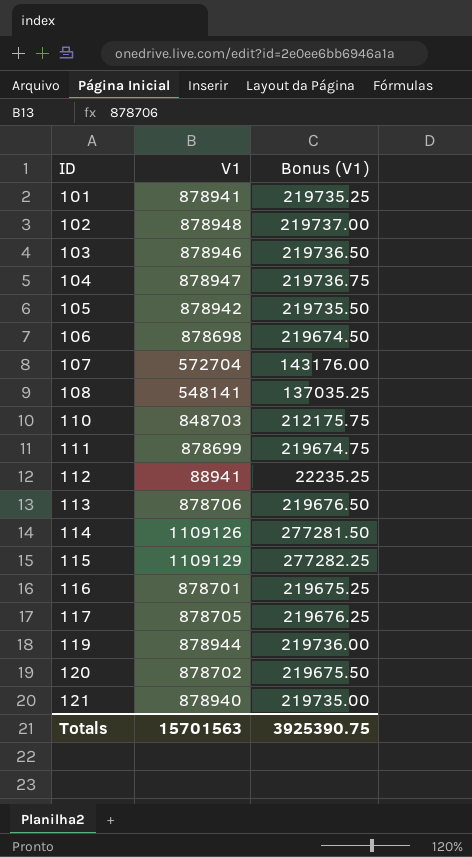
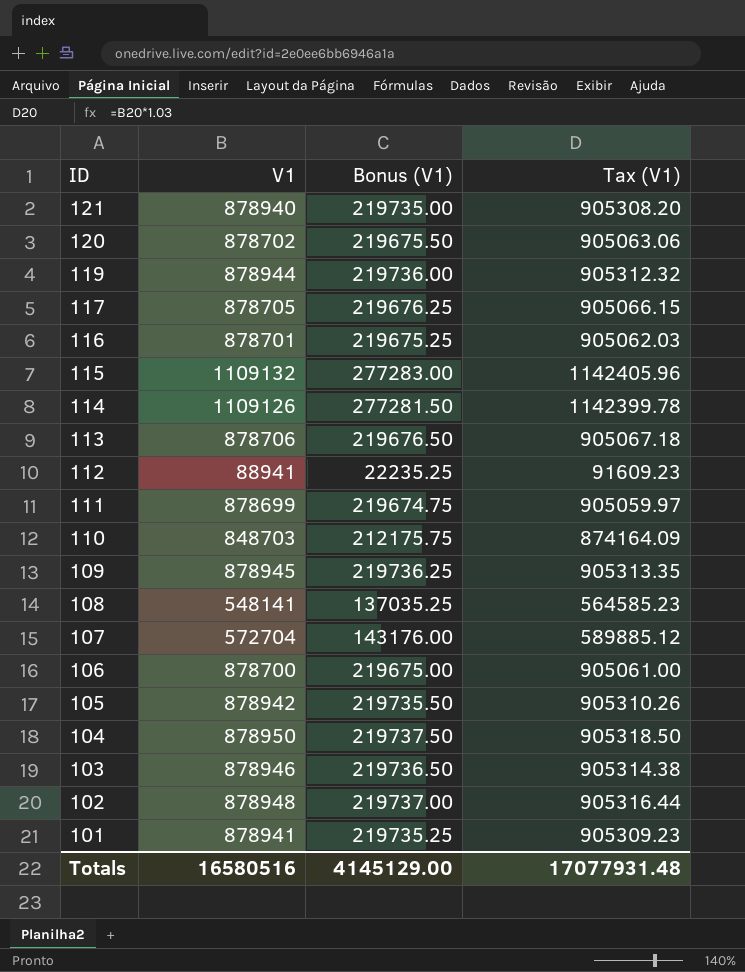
row order: ID ascending -> ID descending
column Tax (V1) | formula: none -> [V1] * 1.03
115 | V1: 1109129 -> 1109132
115 | Bonus (V1): 277282.25 -> 277283.00
row 109: none -> 878945 | 219736.25 | 905313.35
106 | V1: 878698 -> 878700
106 | Bonus (V1): 219674.50 -> 219675.00
104 | V1: 878947 -> 878950
104 | Bonus (V1): 219736.75 -> 219737.50
Totals | V1: 15701563 -> 16580516
Totals | Bonus (V1): 3925390.75 -> 4145129.00

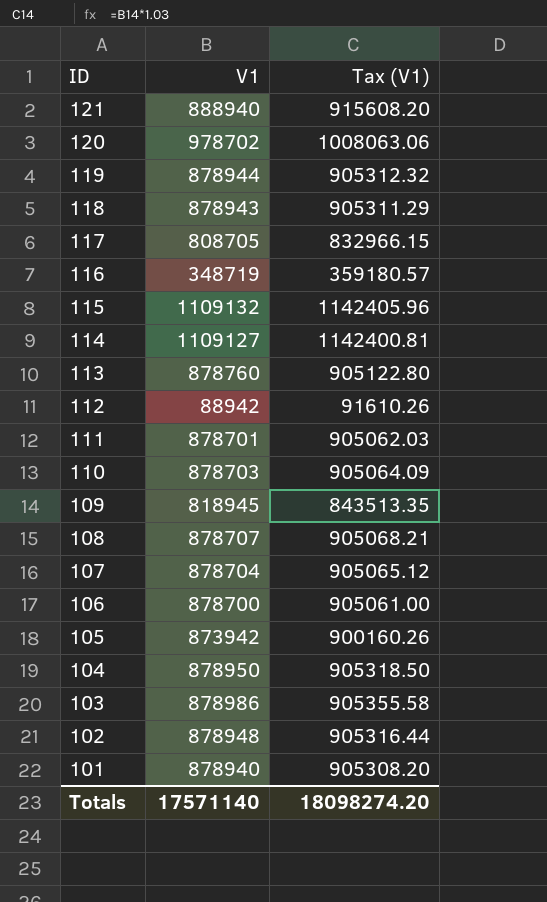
column Bonus (V1) | formula: [V1] * 0.25 -> none
121 | V1: 878940 -> 888940
121 | Tax (V1): 905308.20 -> 915608.20
120 | V1: 878702 -> 978702
120 | Tax (V1): 905063.06 -> 1008063.06
row 118: none -> 878943 | 905311.29
117 | V1: 878705 -> 808705
117 | Tax (V1): 905066.15 -> 832966.15
116 | V1: 878701 -> 348719
116 | Tax (V1): 905062.03 -> 359180.57
114 | V1: 1109126 -> 1109127
114 | Tax (V1): 1142399.78 -> 1142400.81
113 | V1: 878706 -> 878760
113 | Tax (V1): 905067.18 -> 905122.80
112 | V1: 88941 -> 88942
112 | Tax (V1): 91609.23 -> 91610.26
111 | V1: 878699 -> 878701
111 | Tax (V1): 905059.97 -> 905062.03
110 | V1: 848703 -> 878703
110 | Tax (V1): 874164.09 -> 905064.09
109 | V1: 878945 -> 818945
109 | Tax (V1): 905313.35 -> 843513.35
108 | V1: 548141 -> 878707
108 | Tax (V1): 564585.23 -> 905068.21
107 | V1: 572704 -> 878704
107 | Tax (V1): 589885.12 -> 905065.12
105 | V1: 878942 -> 873942
105 | Tax (V1): 905310.26 -> 900160.26
103 | V1: 878946 -> 878986
103 | Tax (V1): 905314.38 -> 905355.58
101 | V1: 878941 -> 878940
101 | Tax (V1): 905309.23 -> 905308.20
Totals | V1: 16580516 -> 17571140
Totals | Tax (V1): 17077931.48 -> 18098274.20

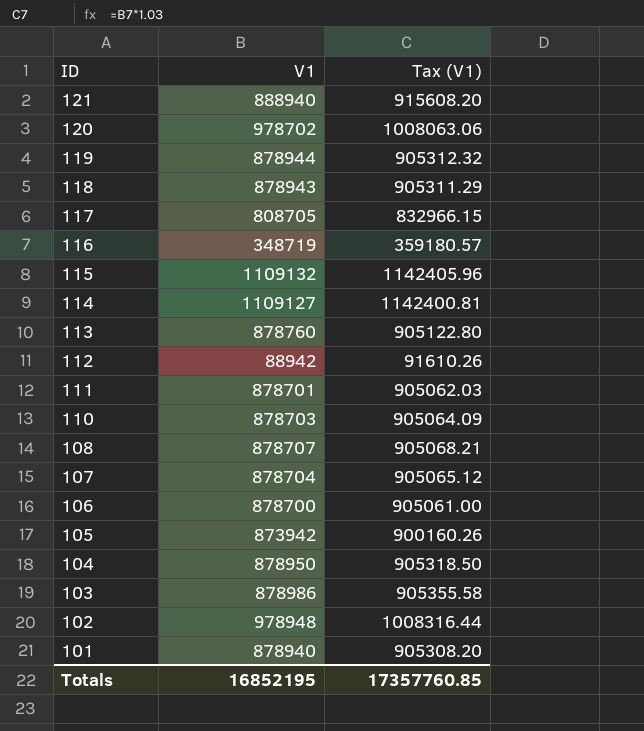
row 109: 818945 | 843513.35 -> none
102 | V1: 878948 -> 978948
102 | Tax (V1): 905316.44 -> 1008316.44
Totals | V1: 17571140 -> 16852195
Totals | Tax (V1): 18098274.20 -> 17357760.85

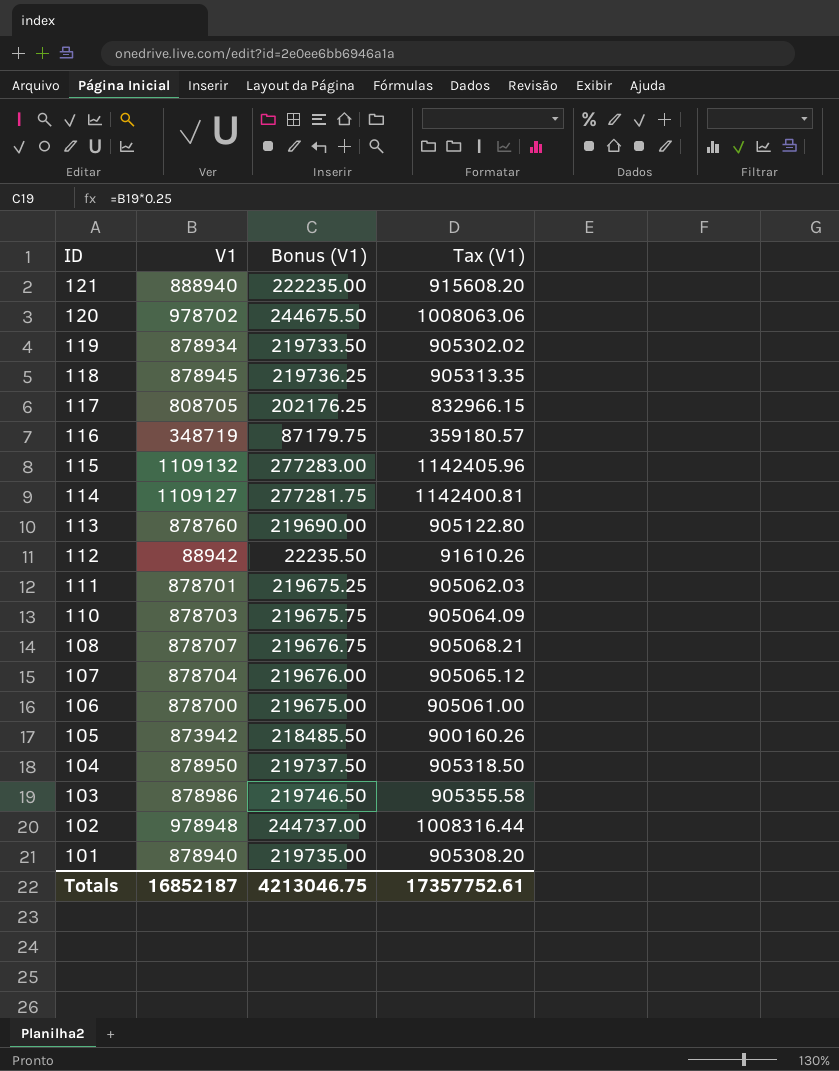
column Bonus (V1) | formula: none -> [V1] * 0.25
119 | V1: 878944 -> 878934
119 | Tax (V1): 905312.32 -> 905302.02
118 | V1: 878943 -> 878945
118 | Tax (V1): 905311.29 -> 905313.35
Totals | V1: 16852195 -> 16852187
Totals | Tax (V1): 17357760.85 -> 17357752.61

